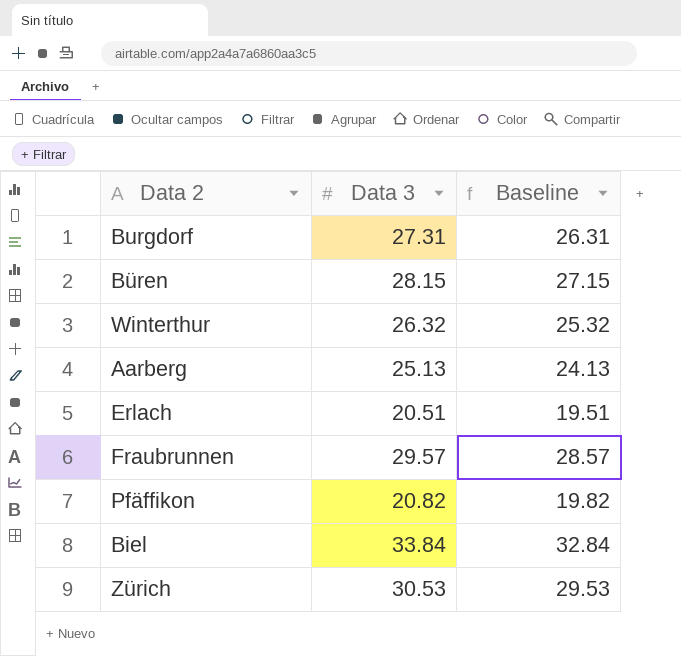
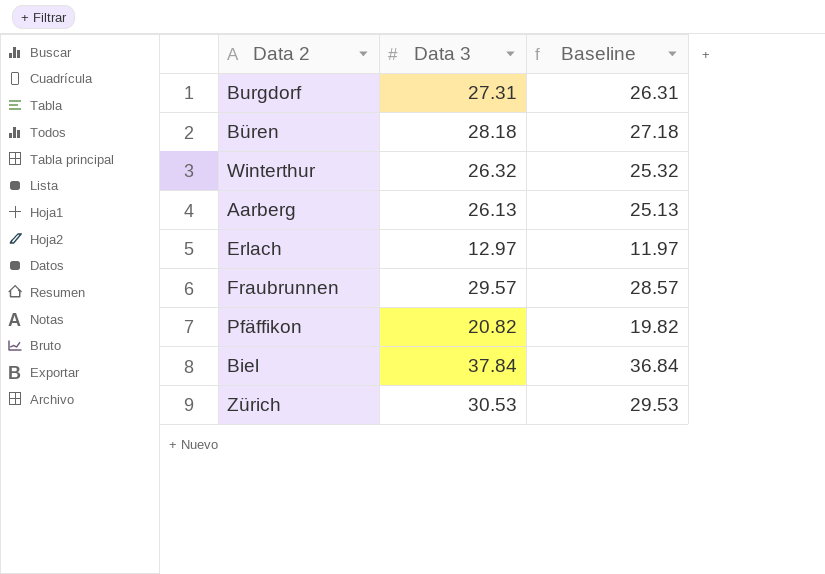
Büren | Data 3: 28.15 -> 28.18
Büren | Baseline: 27.15 -> 27.18
Aarberg | Data 3: 25.13 -> 26.13
Aarberg | Baseline: 24.13 -> 25.13
Erlach | Data 3: 20.51 -> 12.97
Erlach | Baseline: 19.51 -> 11.97
Biel | Data 3: 33.84 -> 37.84
Biel | Baseline: 32.84 -> 36.84

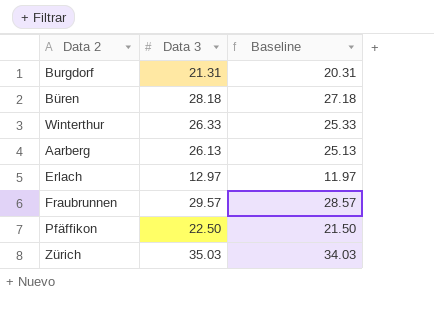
row Biel: 37.84 | 36.84 -> none
Burgdorf | Data 3: 27.31 -> 21.31
Burgdorf | Baseline: 26.31 -> 20.31
Winterthur | Data 3: 26.32 -> 26.33
Winterthur | Baseline: 25.32 -> 25.33
Pfäffikon | Data 3: 20.82 -> 22.50
Pfäffikon | Baseline: 19.82 -> 21.50
Zürich | Data 3: 30.53 -> 35.03
Zürich | Baseline: 29.53 -> 34.03

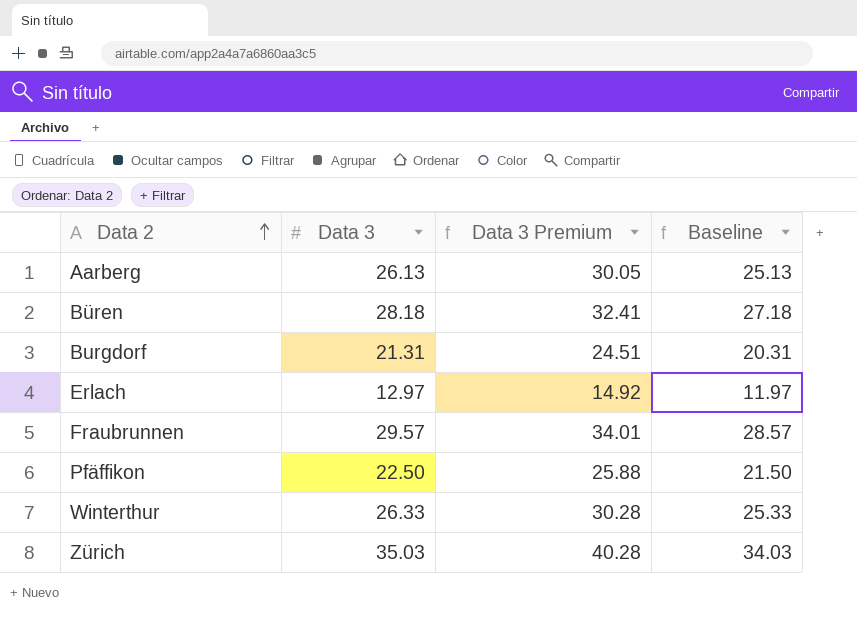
row order: none -> Data 2 ascending
column Data 3 Premium | formula: none -> [Data 3] * 1.15

